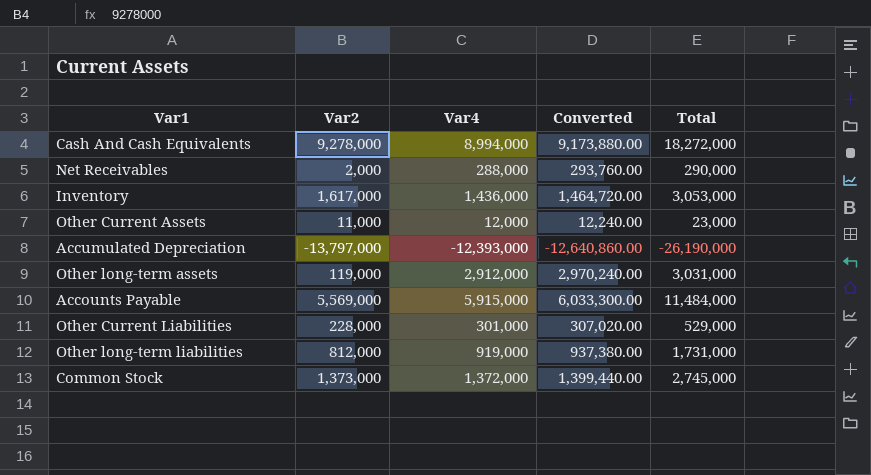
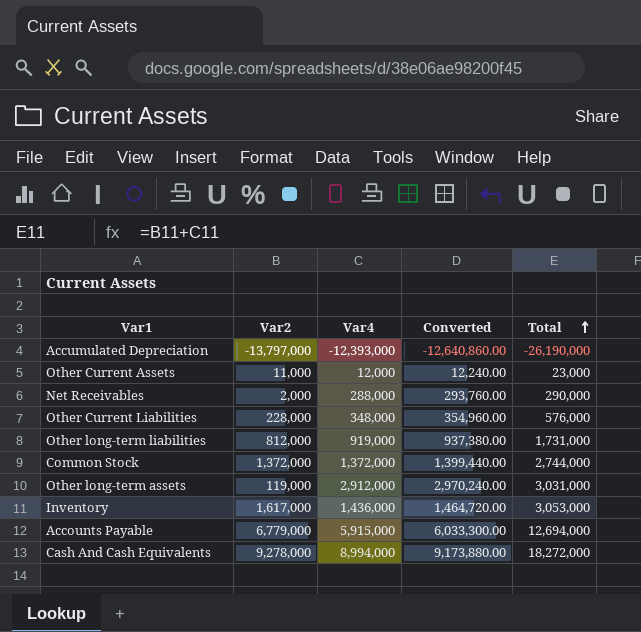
row order: none -> Total ascending
Other Current Liabilities | Var4: 301,000 -> 348,000
Other Current Liabilities | Converted: 307,020.00 -> 354,960.00
Other Current Liabilities | Total: 529,000 -> 576,000
Common Stock | Var2: 1,373,000 -> 1,372,000
Common Stock | Total: 2,745,000 -> 2,744,000
Accounts Payable | Var2: 5,569,000 -> 6,779,000
Accounts Payable | Total: 11,484,000 -> 12,694,000

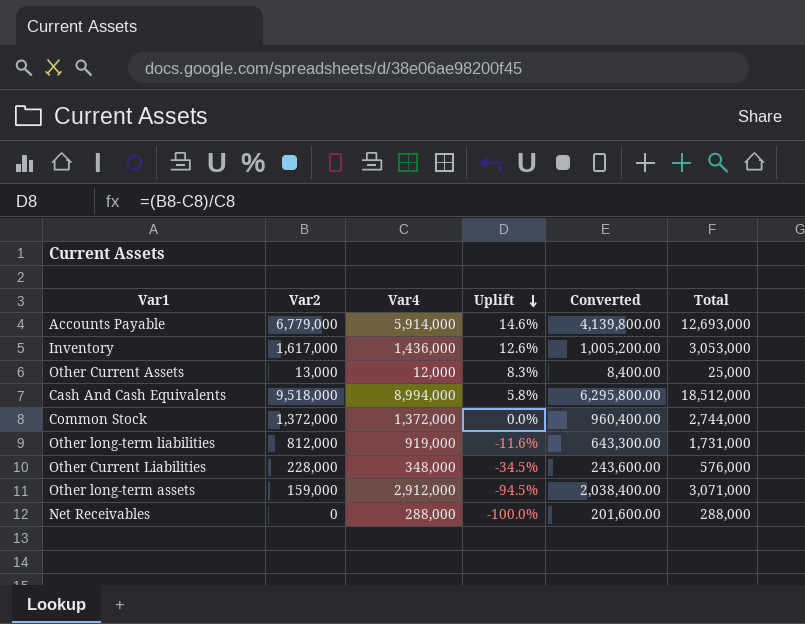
row order: Total ascending -> Uplift descending
column Uplift | formula: none -> ([Var2] - [Var4]) / [Var4]
column Converted | formula: [Var4] * 1.02 -> [Var4] * 0.7
row Accumulated Depreciation: -13,797,000 | -12,393,000 | -12,640,860.00 | -26,190,000 -> none
Accounts Payable | Var4: 5,915,000 -> 5,914,000
Accounts Payable | Total: 12,694,000 -> 12,693,000
Other Current Assets | Var2: 11,000 -> 13,000
Other Current Assets | Total: 23,000 -> 25,000
Cash And Cash Equivalents | Var2: 9,278,000 -> 9,518,000
Cash And Cash Equivalents | Total: 18,272,000 -> 18,512,000
Other long-term assets | Var2: 119,000 -> 159,000
Other long-term assets | Total: 3,031,000 -> 3,071,000
Net Receivables | Var2: 2,000 -> 0
Net Receivables | Total: 290,000 -> 288,000

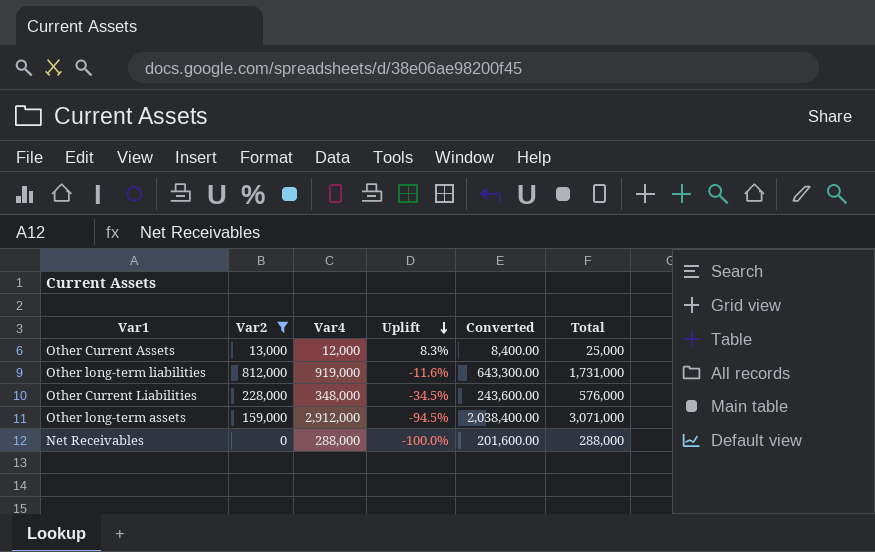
filter: none -> Var2 <= 812,000

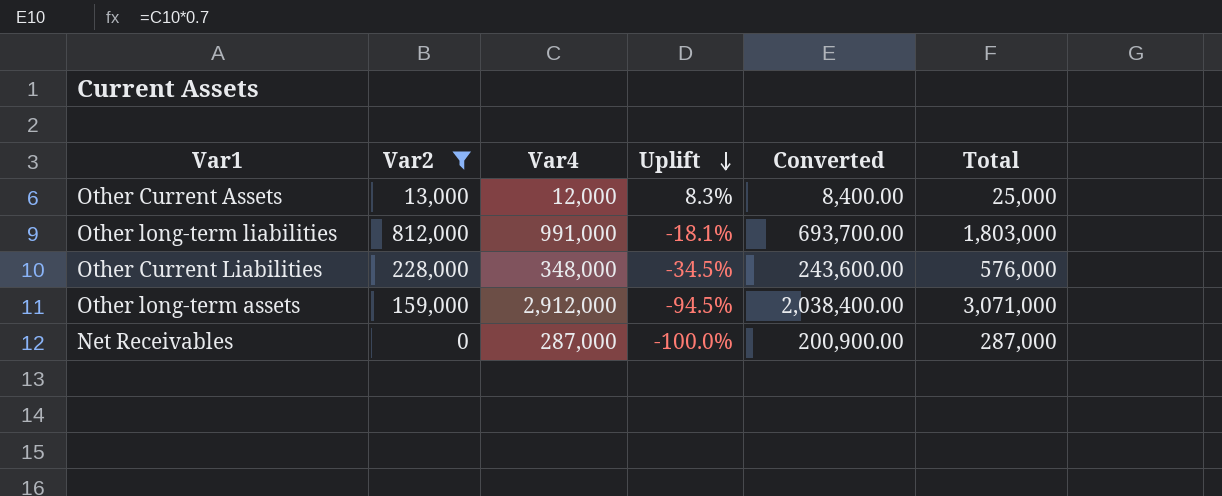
Other long-term liabilities | Var4: 919,000 -> 991,000
Other long-term liabilities | Uplift: -11.6% -> -18.1%
Other long-term liabilities | Converted: 643,300.00 -> 693,700.00
Other long-term liabilities | Total: 1,731,000 -> 1,803,000
Net Receivables | Var4: 288,000 -> 287,000
Net Receivables | Converted: 201,600.00 -> 200,900.00
Net Receivables | Total: 288,000 -> 287,000

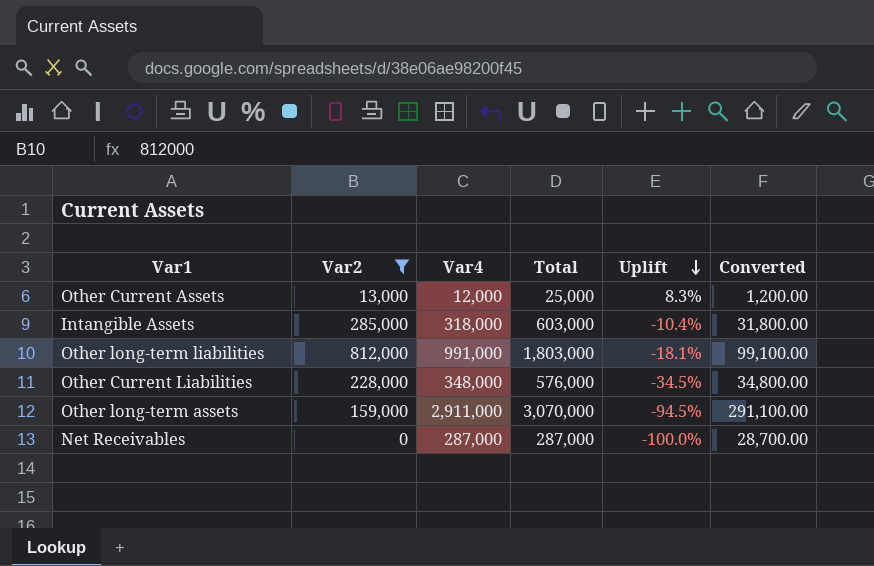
column Total | position: 6 -> 4
column Converted | formula: [Var4] * 0.7 -> [Var4] * 0.1
row Intangible Assets: none -> 285,000 | 318,000 | 603,000 | -10.4% | 31,800.00
Other long-term assets | Var4: 2,912,000 -> 2,911,000
Other long-term assets | Total: 3,071,000 -> 3,070,000

